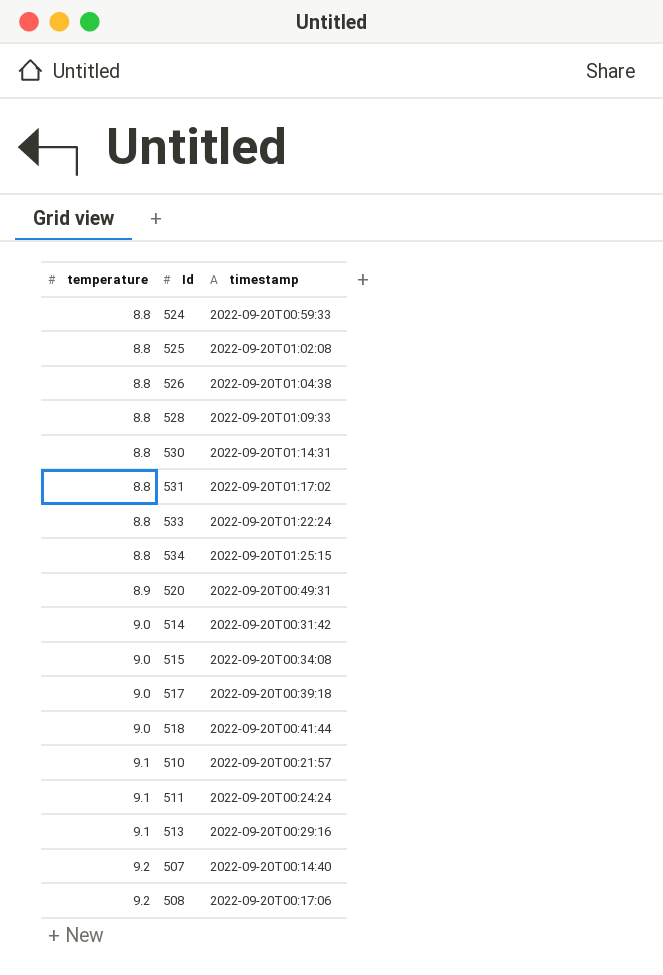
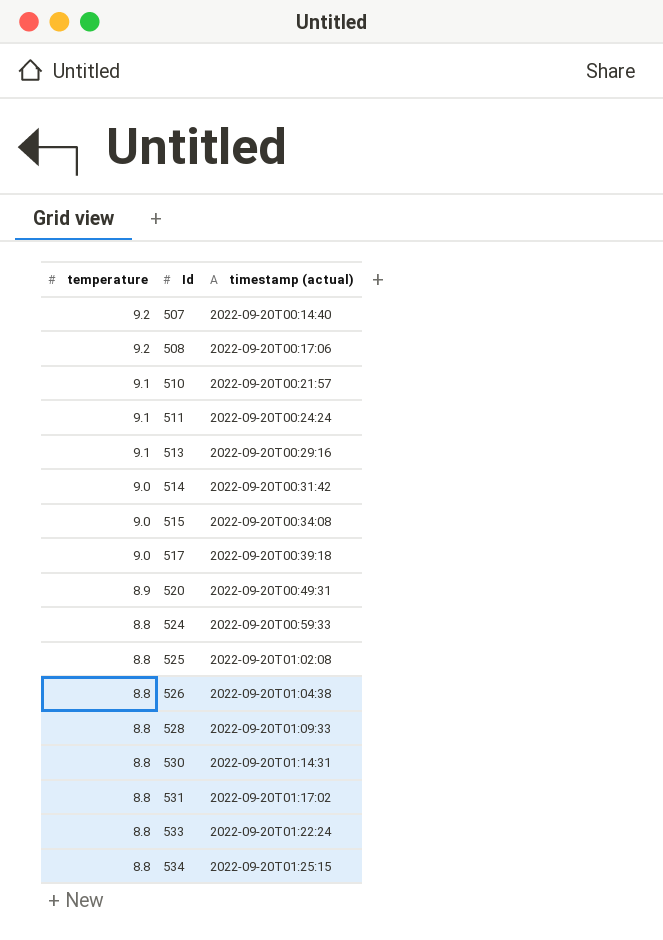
row order: temperature ascending -> temperature descending
column name: timestamp -> timestamp (actual)
row 518: 9.0 | 2022-09-20T00:41:44 -> none

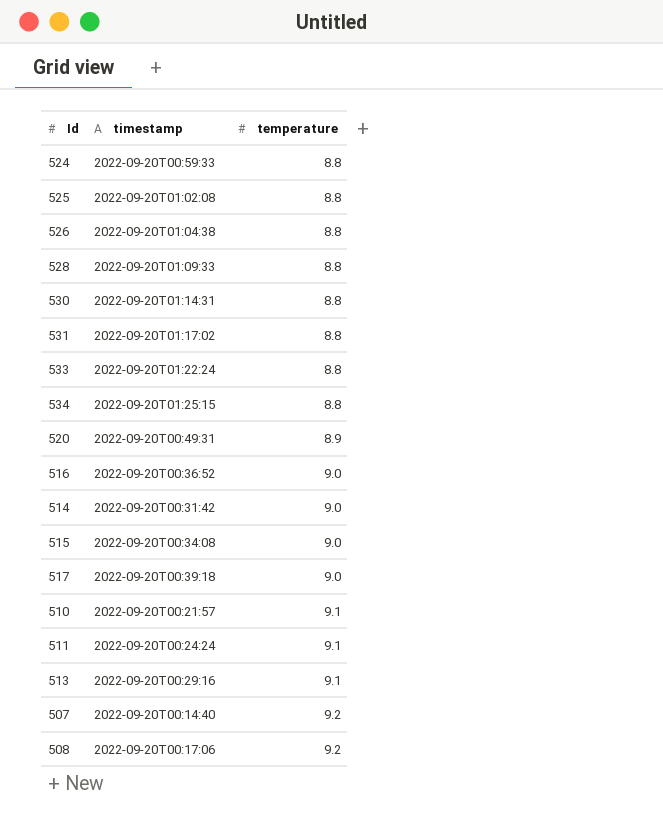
row order: temperature descending -> temperature ascending
column name: timestamp (actual) -> timestamp
column temperature | position: 1 -> 3
row 516: none -> 2022-09-20T00:36:52 | 9.0

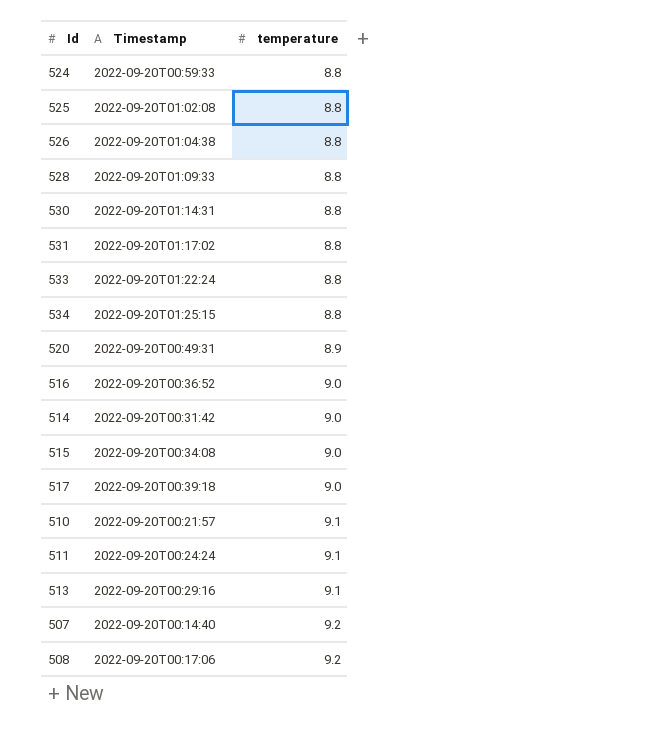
column name: timestamp -> Timestamp

